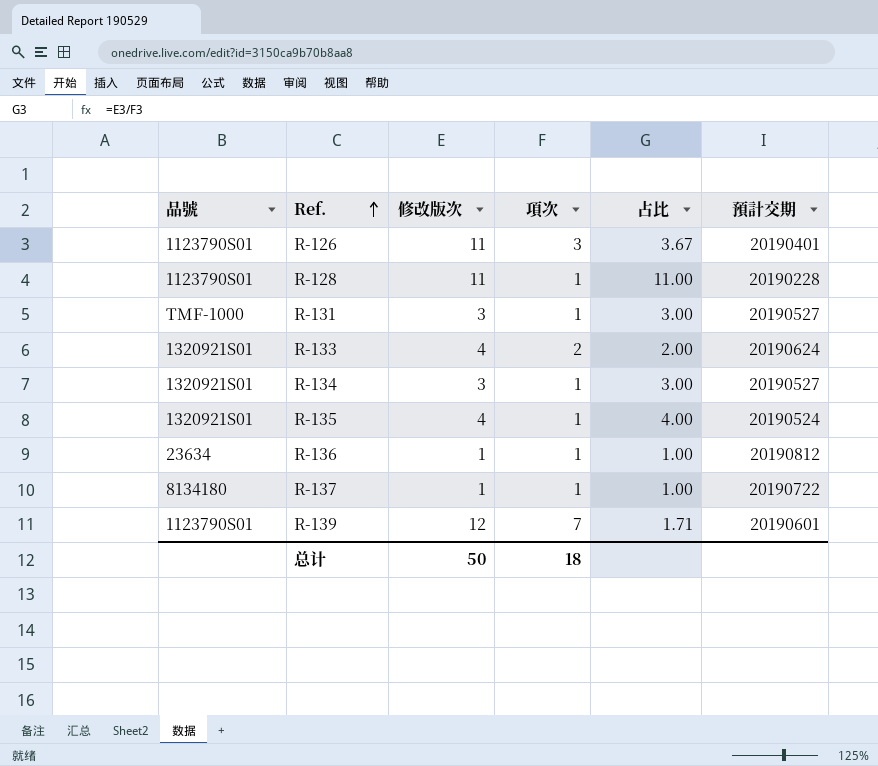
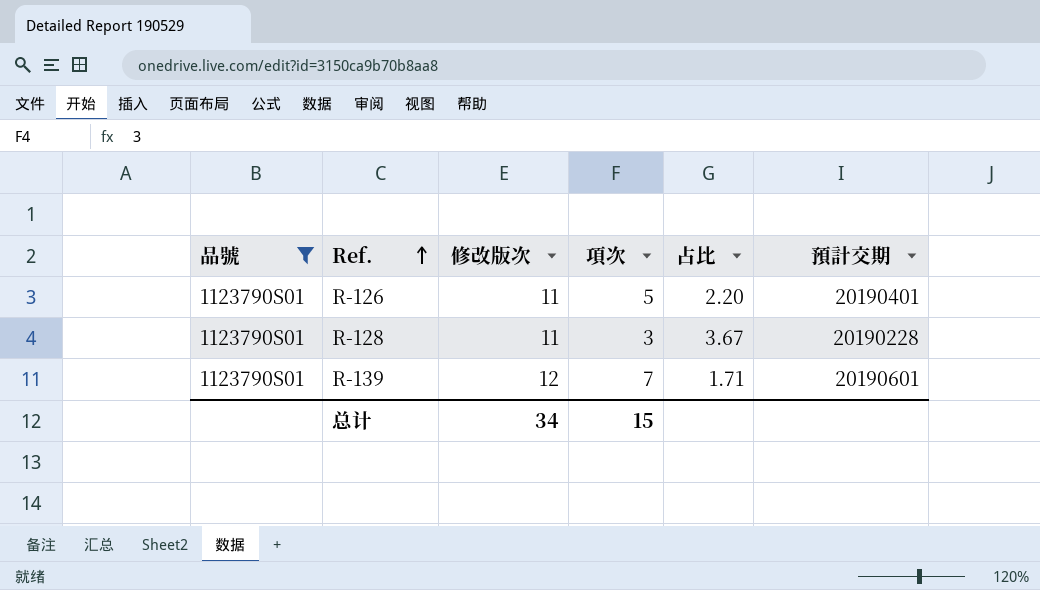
filter: none -> 品號 = 1123790S01
R-126 | 項次: 3 -> 5
R-126 | 占比: 3.67 -> 2.20
R-128 | 項次: 1 -> 3
R-128 | 占比: 11.00 -> 3.67
总计 | 修改版次: 50 -> 34
总计 | 項次: 18 -> 15

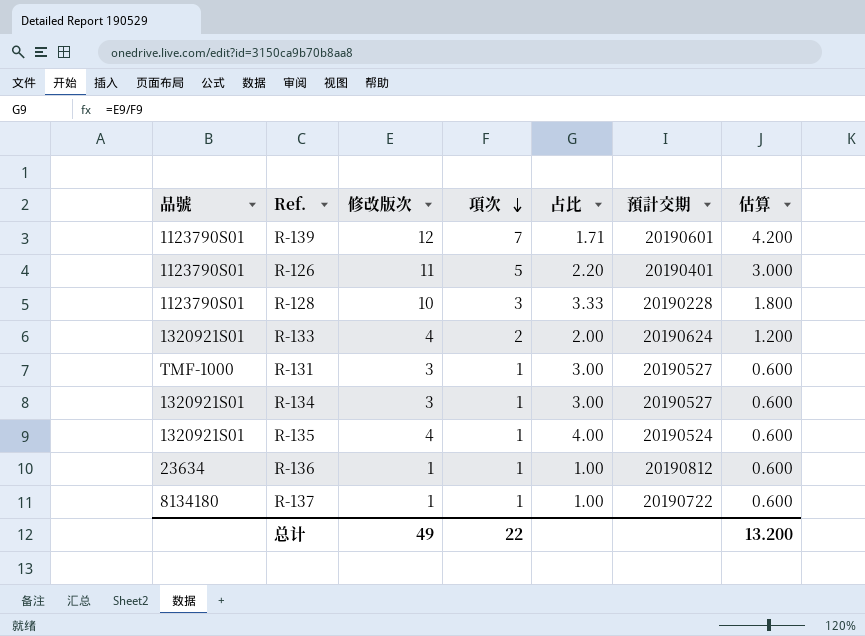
filter: 品號 = 1123790S01 -> none
row order: Ref. ascending -> 項次 descending
column 估算 | formula: none -> [項次] * 0.6
R-128 | 修改版次: 11 -> 10
R-128 | 占比: 3.67 -> 3.33
总计 | 修改版次: 34 -> 49
总计 | 項次: 15 -> 22

